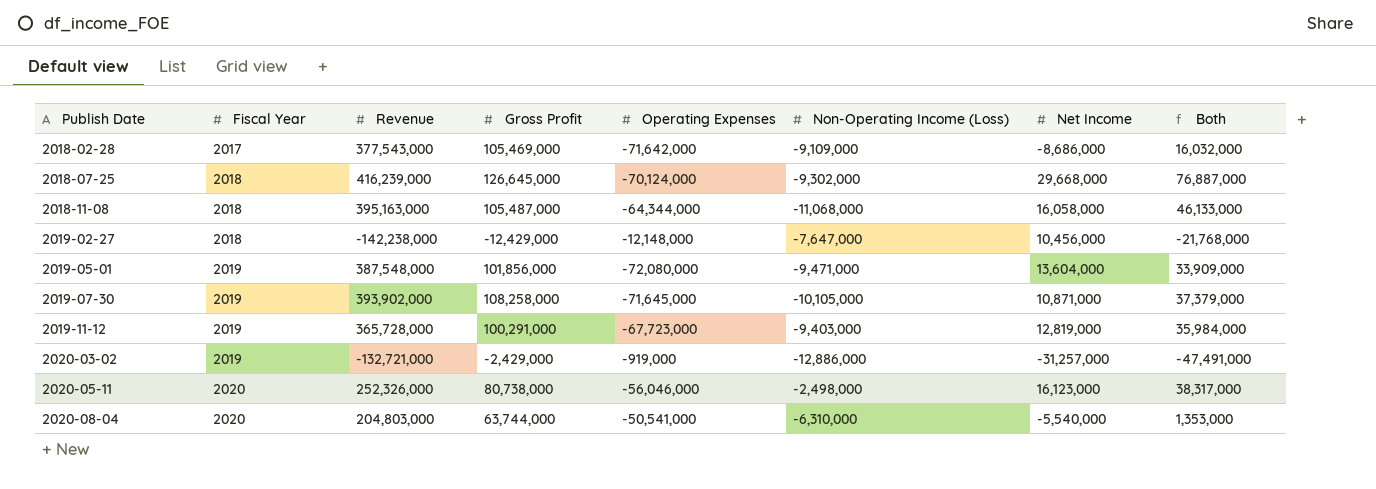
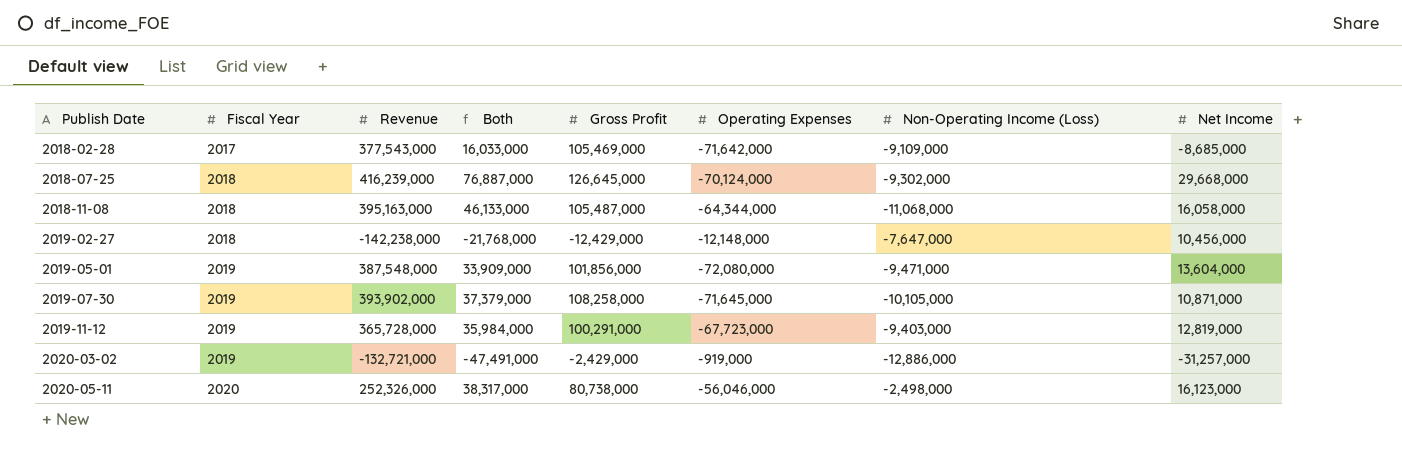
column Both | position: 8 -> 4
row 2020-08-04: 2020 | 204,803,000 | 63,744,000 | -50,541,000 | -6,310,000 | -5,540,000 | 1,353,000 -> none
2018-02-28 | Both: 16,032,000 -> 16,033,000
2018-02-28 | Net Income: -8,686,000 -> -8,685,000

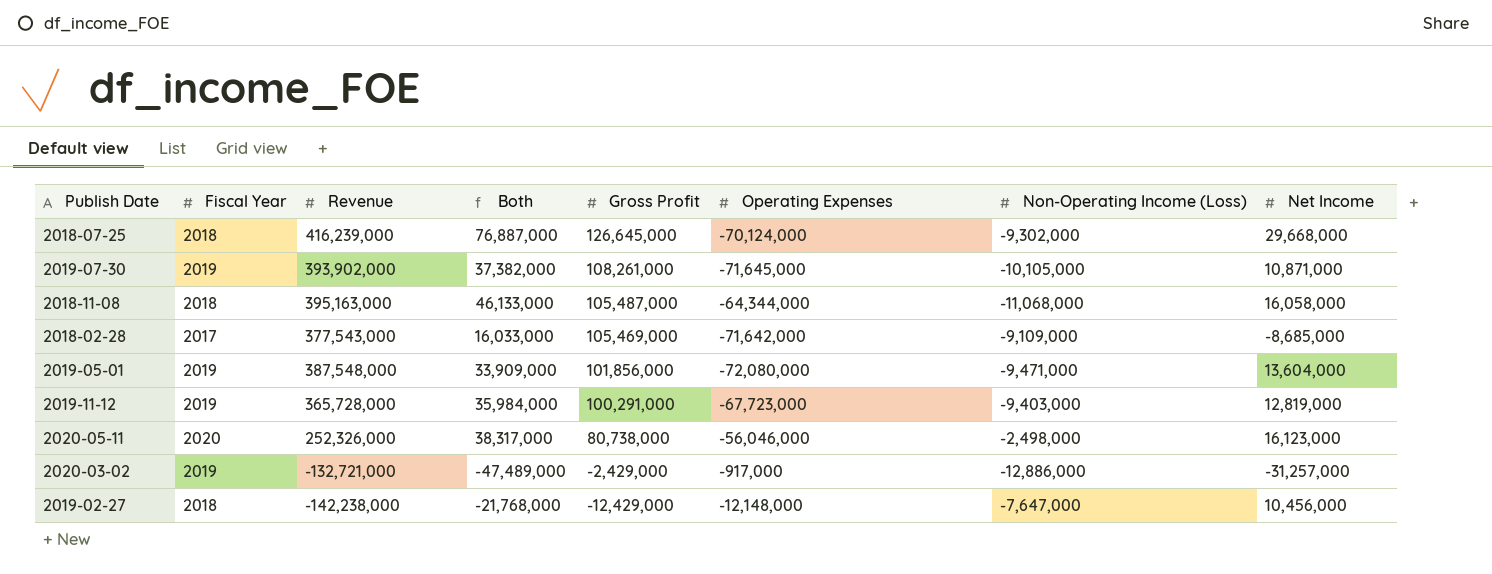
row order: Publish Date ascending -> Gross Profit descending
2019-07-30 | Both: 37,379,000 -> 37,382,000
2019-07-30 | Gross Profit: 108,258,000 -> 108,261,000
2020-03-02 | Both: -47,491,000 -> -47,489,000
2020-03-02 | Operating Expenses: -919,000 -> -917,000

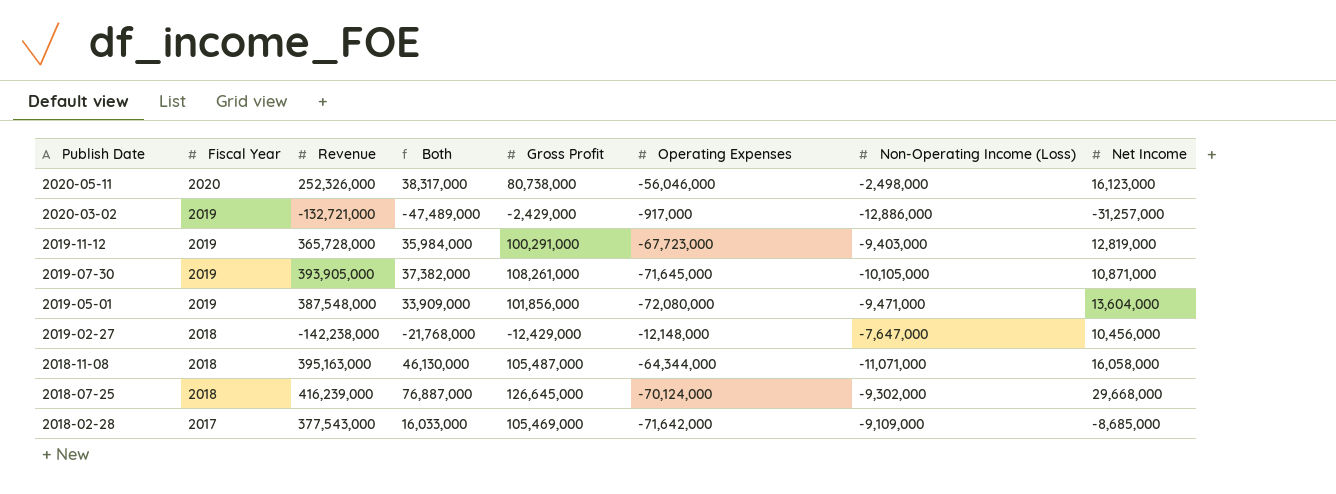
row order: Gross Profit descending -> Publish Date descending
2019-07-30 | Revenue: 393,902,000 -> 393,905,000
2018-11-08 | Both: 46,133,000 -> 46,130,000
2018-11-08 | Non-Operating Income (Loss): -11,068,000 -> -11,071,000

